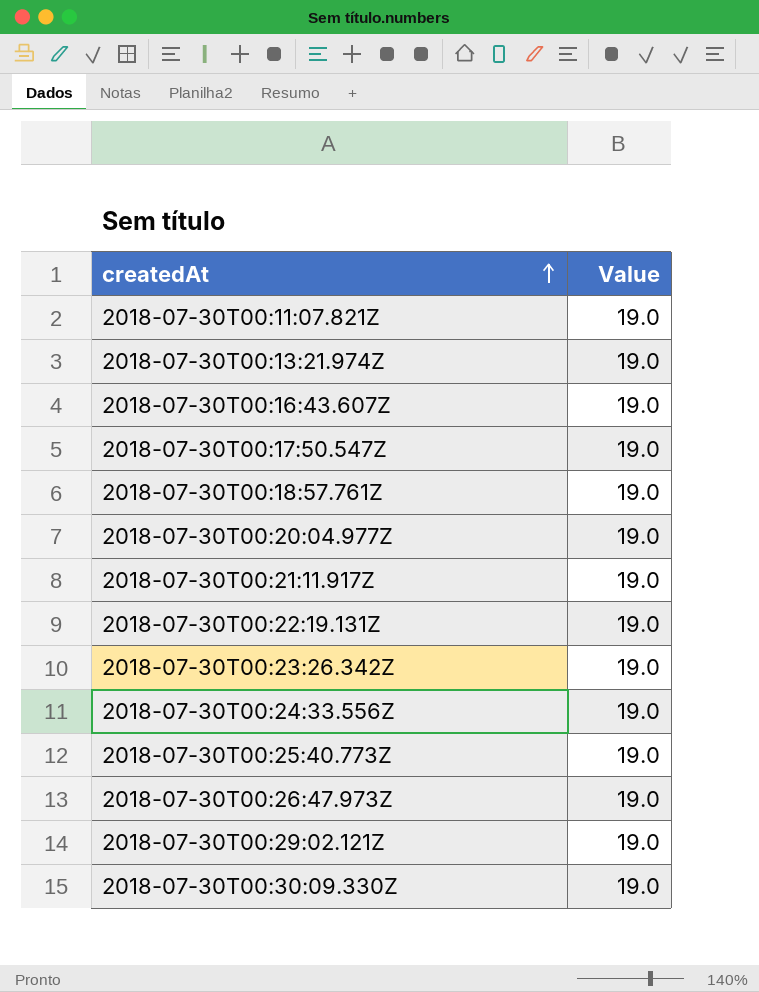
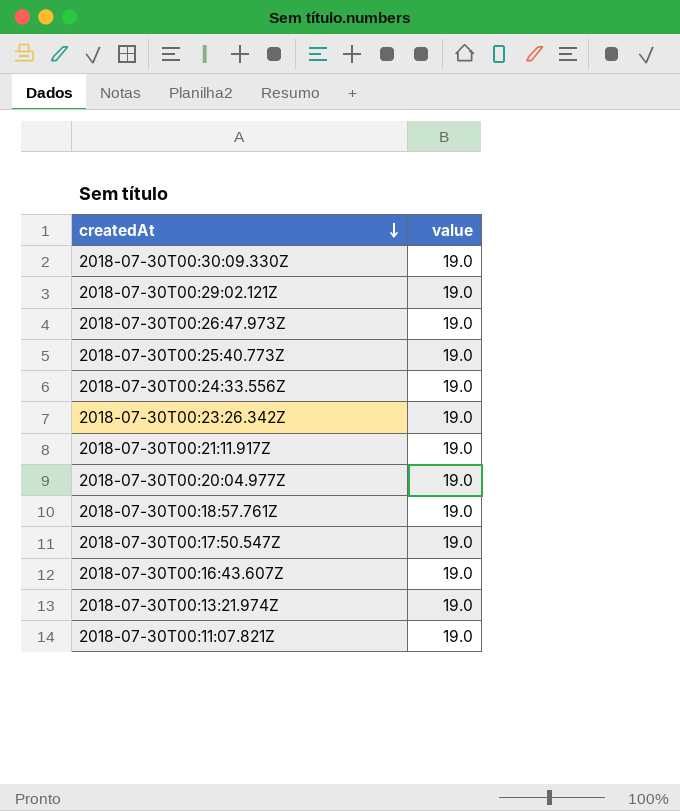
row order: createdAt ascending -> createdAt descending
column name: Value -> value
row 2018-07-30T00:22:19.131Z: 19.0 -> none

